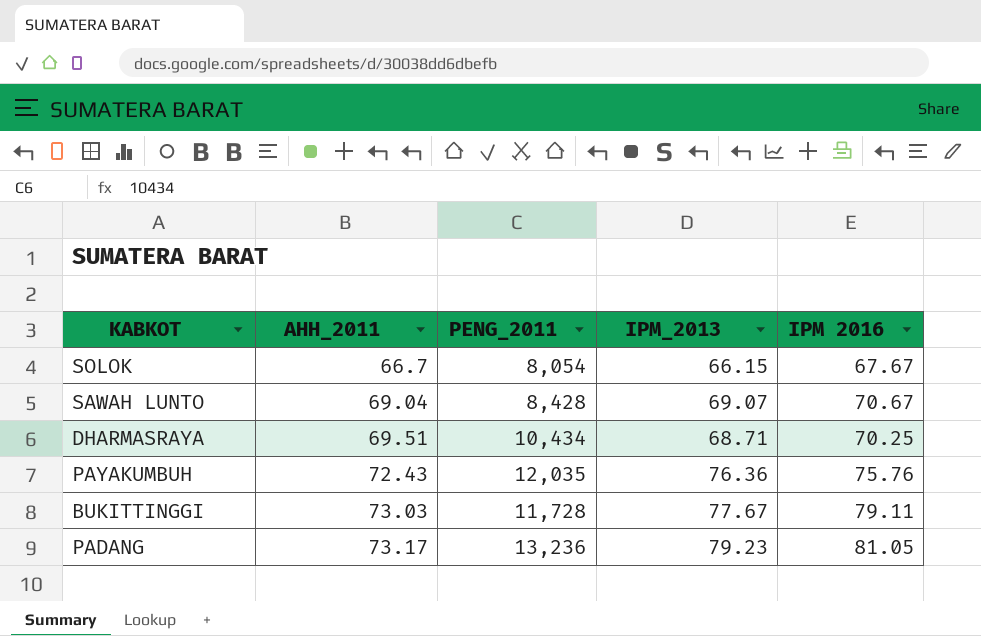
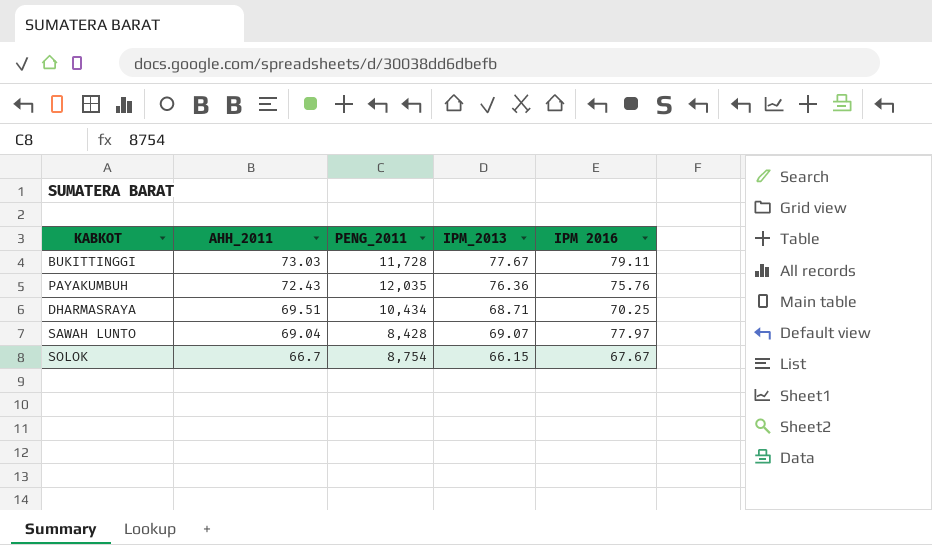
row order: AHH_2011 ascending -> AHH_2011 descending
row PADANG: 73.17 | 13,236 | 79.23 | 81.05 -> none
SAWAH LUNTO | IPM 2016: 70.67 -> 77.97
SOLOK | PENG_2011: 8,054 -> 8,754

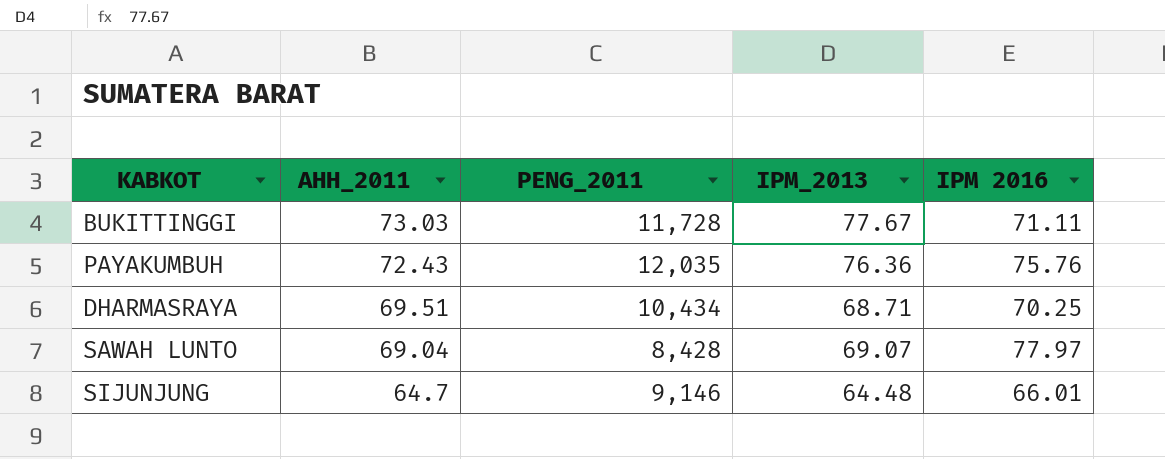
row SOLOK: 66.7 | 8,754 | 66.15 | 67.67 -> none
BUKITTINGGI | IPM 2016: 79.11 -> 71.11
row SIJUNJUNG: none -> 64.7 | 9,146 | 64.48 | 66.01

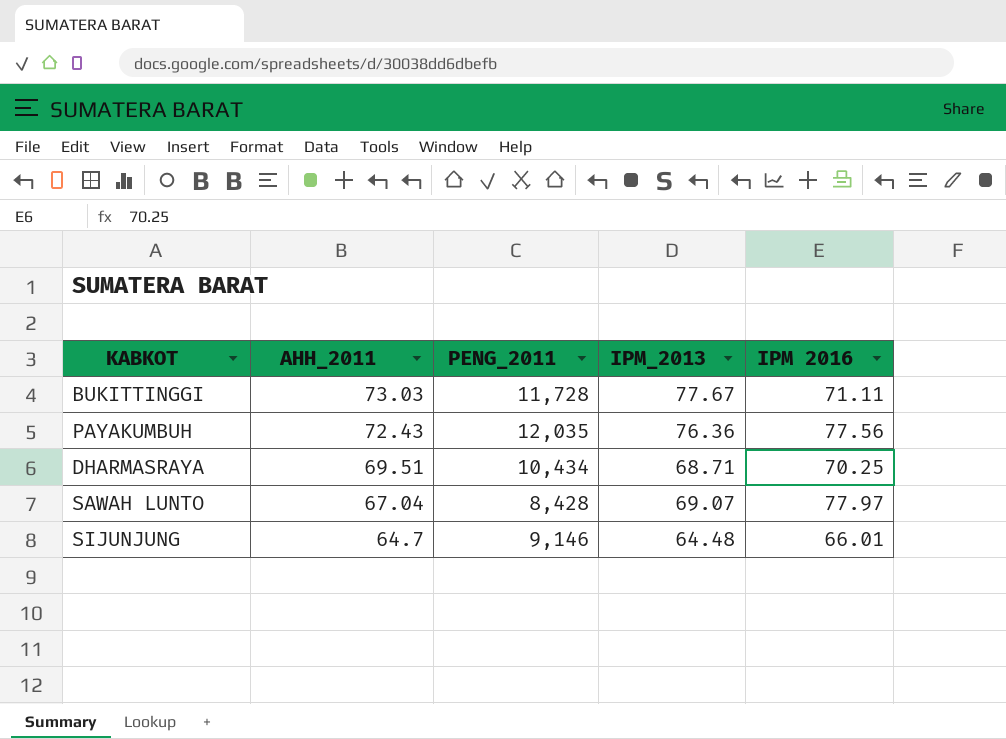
PAYAKUMBUH | IPM 2016: 75.76 -> 77.56
SAWAH LUNTO | AHH_2011: 69.04 -> 67.04

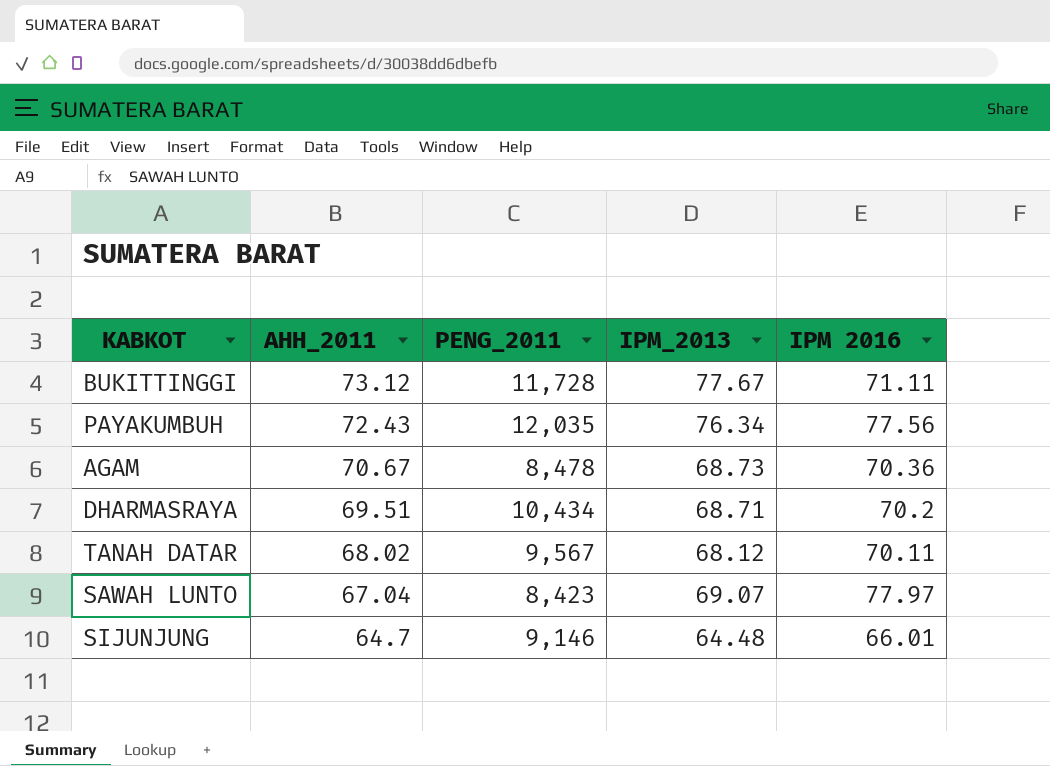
BUKITTINGGI | AHH_2011: 73.03 -> 73.12
PAYAKUMBUH | IPM_2013: 76.36 -> 76.34
row AGAM: none -> 70.67 | 8,478 | 68.73 | 70.36
DHARMASRAYA | IPM 2016: 70.25 -> 70.2
row TANAH DATAR: none -> 68.02 | 9,567 | 68.12 | 70.11
SAWAH LUNTO | PENG_2011: 8,428 -> 8,423

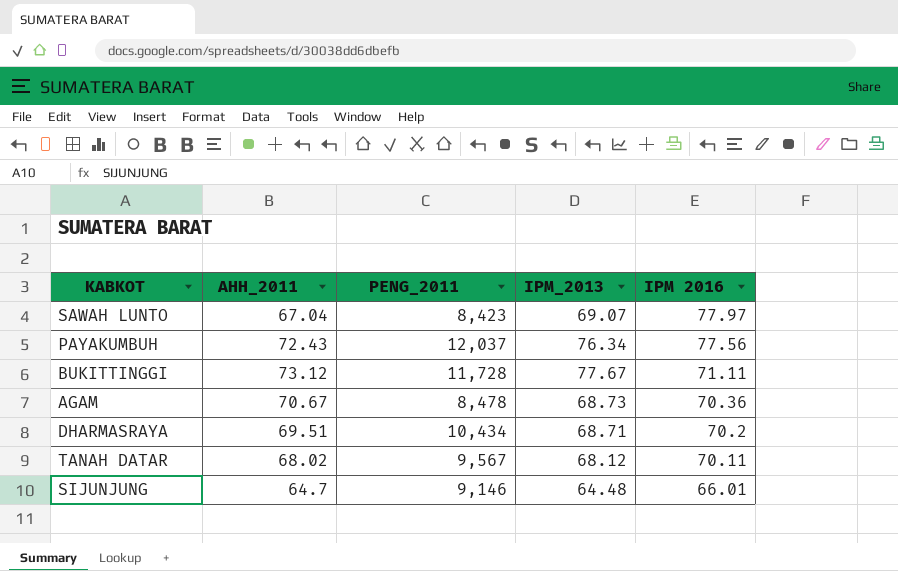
row order: AHH_2011 descending -> IPM 2016 descending
PAYAKUMBUH | PENG_2011: 12,035 -> 12,037

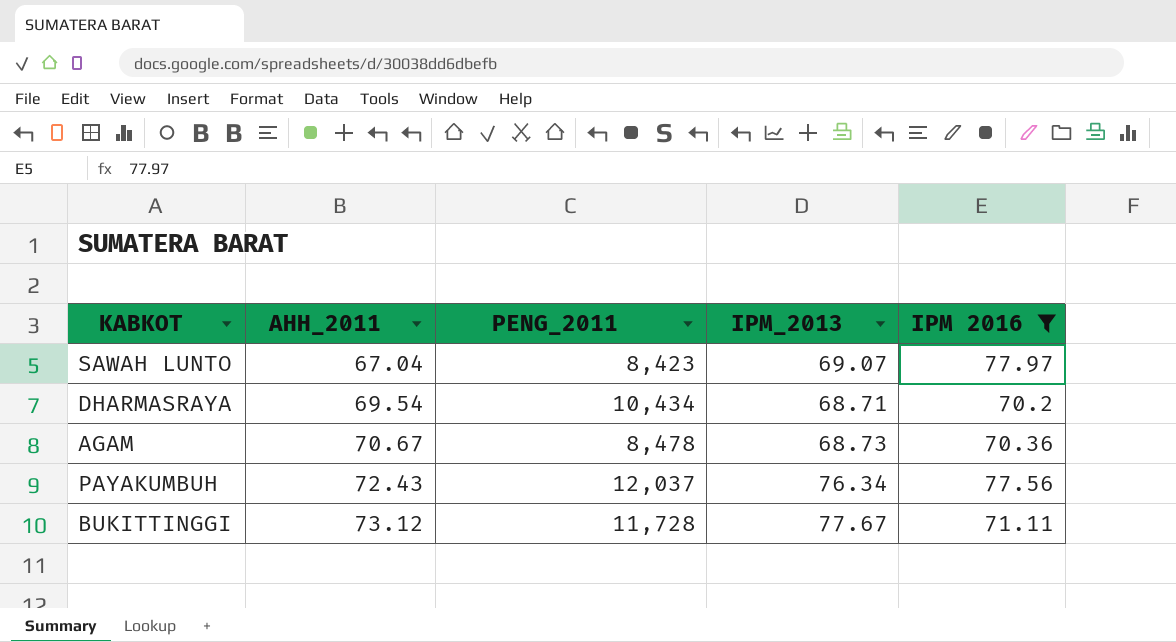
filter: none -> IPM 2016 >= 70.2
row order: IPM 2016 descending -> AHH_2011 ascending
DHARMASRAYA | AHH_2011: 69.51 -> 69.54

